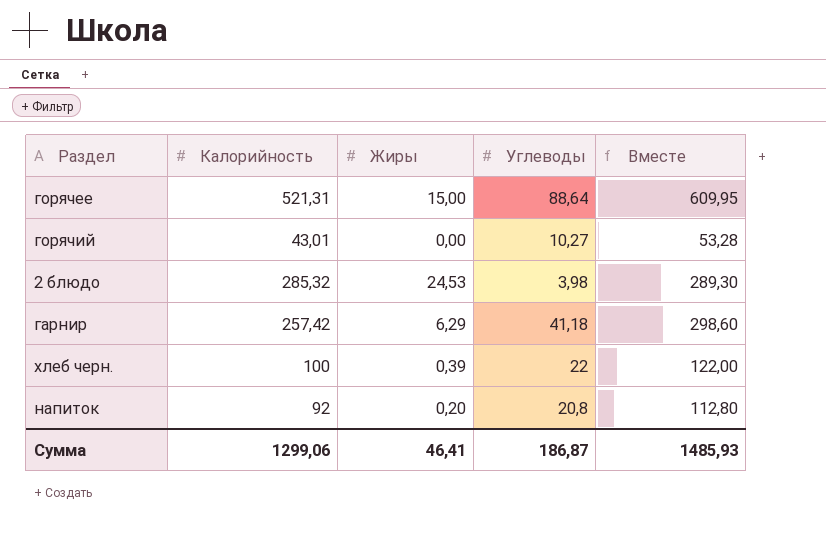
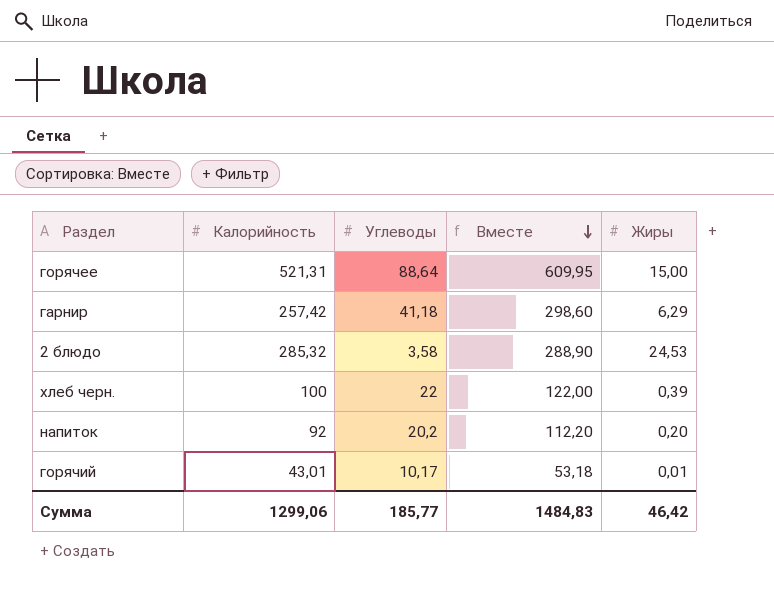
row order: none -> Вместе descending
column Жиры | position: 3 -> 5
2 блюдо | Углеводы: 3,98 -> 3,58
2 блюдо | Вместе: 289,30 -> 288,90
напиток | Углеводы: 20,8 -> 20,2
напиток | Вместе: 112,80 -> 112,20
горячий | Углеводы: 10,27 -> 10,17
горячий | Вместе: 53,28 -> 53,18
горячий | Жиры: 0,00 -> 0,01
Сумма | Углеводы: 186,87 -> 185,77
Сумма | Вместе: 1485,93 -> 1484,83
Сумма | Жиры: 46,41 -> 46,42

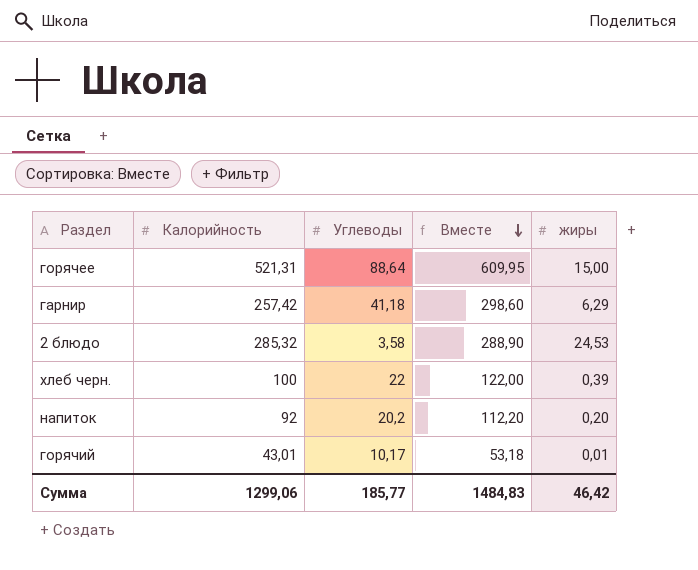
column name: Жиры -> жиры

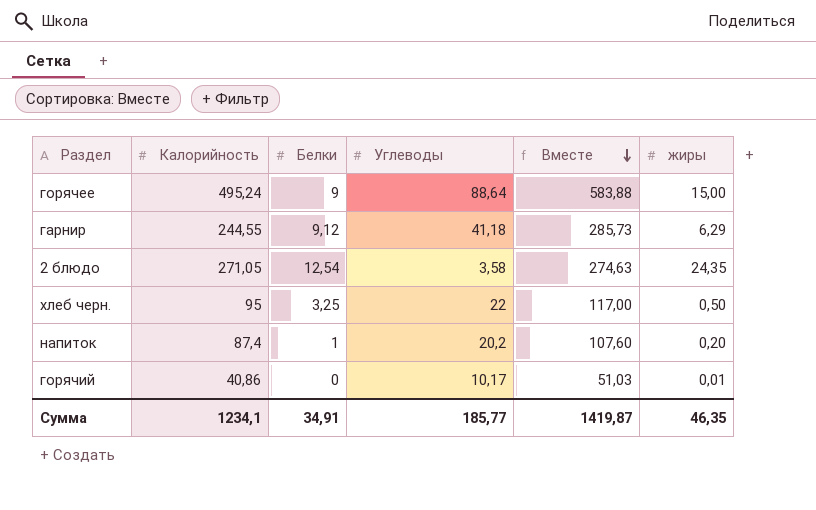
column Белки | position: none -> 3
горячее | Калорийность: 521,31 -> 495,24
горячее | Вместе: 609,95 -> 583,88
гарнир | Калорийность: 257,42 -> 244,55
гарнир | Вместе: 298,60 -> 285,73
2 блюдо | Калорийность: 285,32 -> 271,05
2 блюдо | Вместе: 288,90 -> 274,63
2 блюдо | жиры: 24,53 -> 24,35
хлеб черн. | Калорийность: 100 -> 95
хлеб черн. | Вместе: 122,00 -> 117,00
хлеб черн. | жиры: 0,39 -> 0,50
напиток | Калорийность: 92 -> 87,4
напиток | Вместе: 112,20 -> 107,60
горячий | Калорийность: 43,01 -> 40,86
горячий | Вместе: 53,18 -> 51,03
Сумма | Калорийность: 1299,06 -> 1234,1
Сумма | Вместе: 1484,83 -> 1419,87
Сумма | жиры: 46,42 -> 46,35

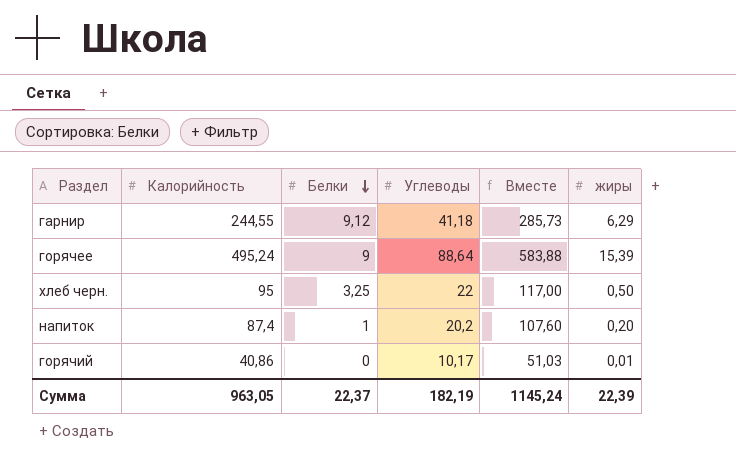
row order: Вместе descending -> Белки descending
row 2 блюдо: 271,05 | 12,54 | 3,58 | 274,63 | 24,35 -> none
горячее | жиры: 15,00 -> 15,39
Сумма | Калорийность: 1234,1 -> 963,05
Сумма | Белки: 34,91 -> 22,37
Сумма | Углеводы: 185,77 -> 182,19
Сумма | Вместе: 1419,87 -> 1145,24
Сумма | жиры: 46,35 -> 22,39

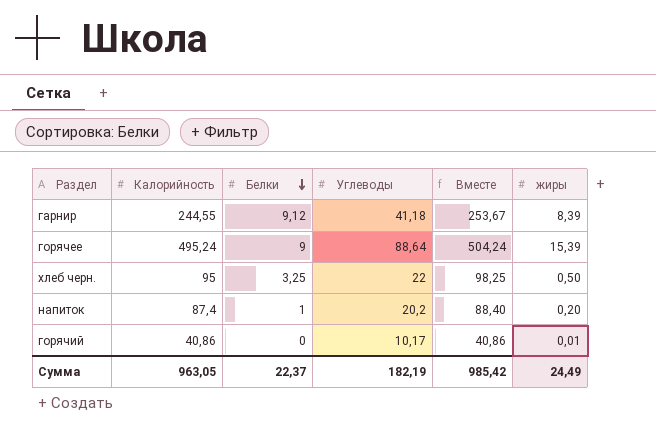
column Вместе | formula: [Калорийность] + [Углеводы] -> [Калорийность] + [Белки]
гарнир | жиры: 6,29 -> 8,39
Сумма | Вместе: 1145,24 -> 985,42
Сумма | жиры: 22,39 -> 24,49

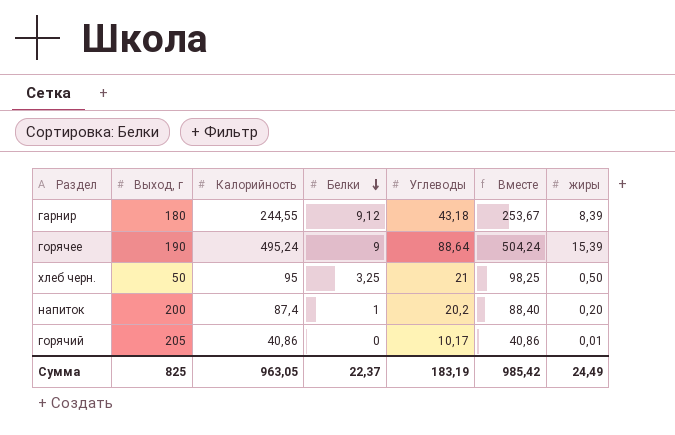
column Выход, г | position: none -> 2
гарнир | Углеводы: 41,18 -> 43,18
хлеб черн. | Углеводы: 22 -> 21
Сумма | Углеводы: 182,19 -> 183,19

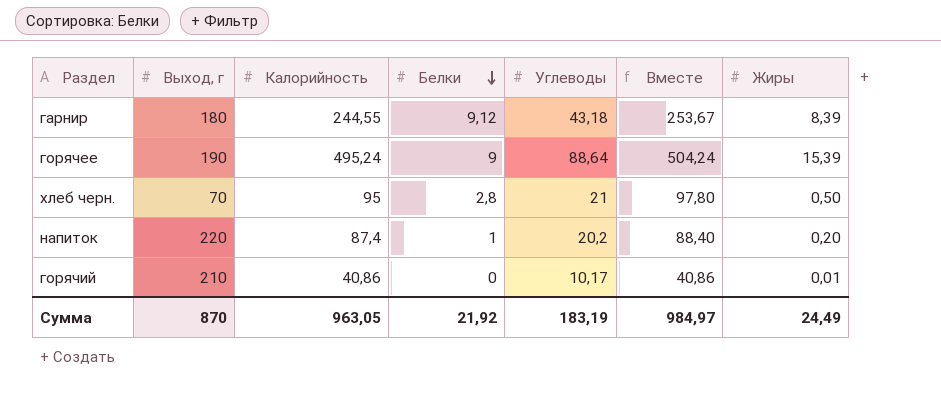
column name: жиры -> Жиры
хлеб черн. | Выход, г: 50 -> 70
хлеб черн. | Белки: 3,25 -> 2,8
хлеб черн. | Вместе: 98,25 -> 97,80
напиток | Выход, г: 200 -> 220
горячий | Выход, г: 205 -> 210
Сумма | Выход, г: 825 -> 870
Сумма | Белки: 22,37 -> 21,92
Сумма | Вместе: 985,42 -> 984,97

